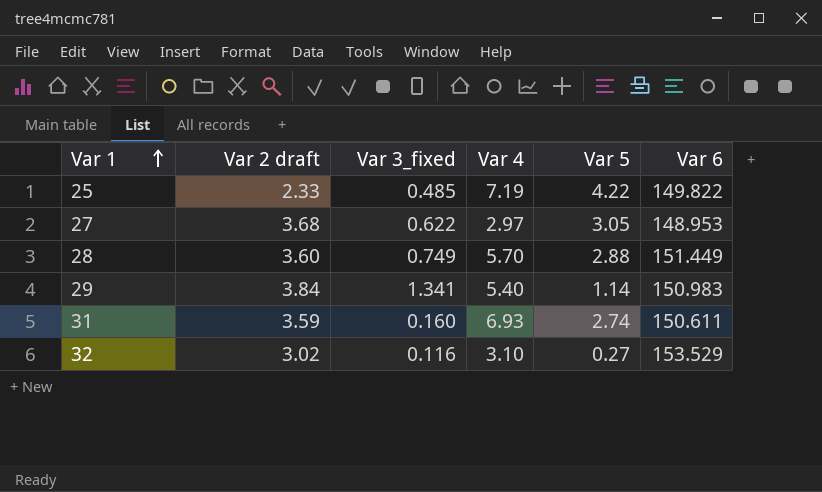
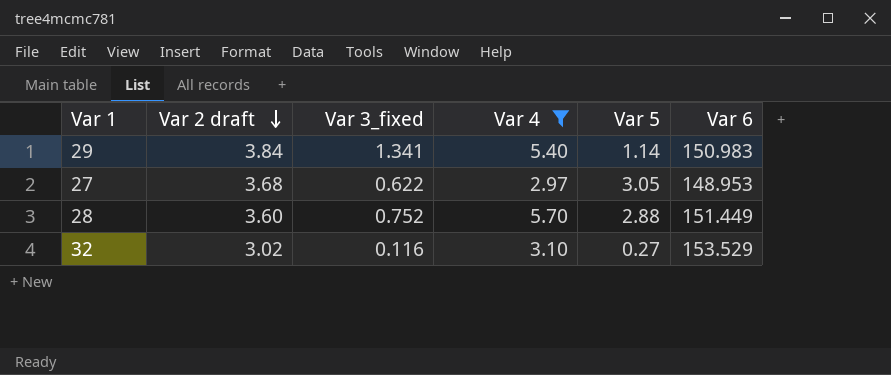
filter: none -> Var 4 <= 5.70
row order: Var 1 ascending -> Var 2 draft descending
28 | Var 3_fixed: 0.749 -> 0.752

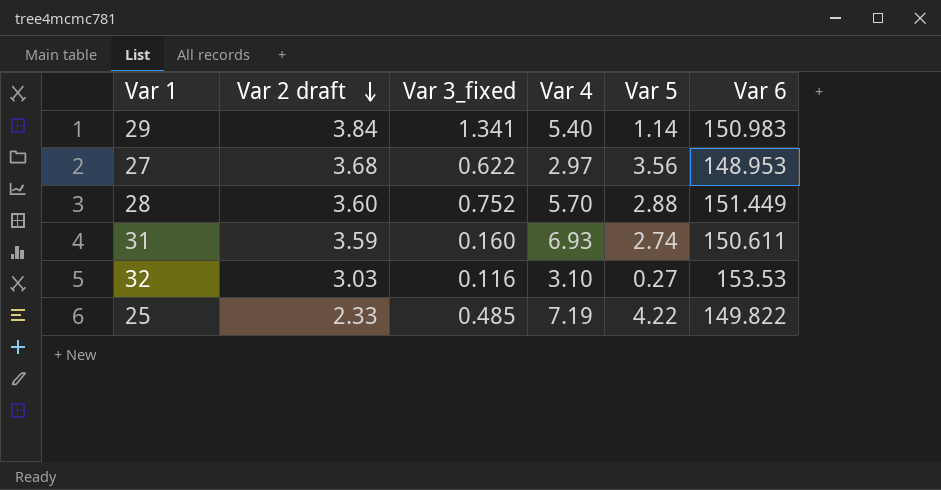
filter: Var 4 <= 5.70 -> none
27 | Var 5: 3.05 -> 3.56
32 | Var 2 draft: 3.02 -> 3.03
32 | Var 6: 153.529 -> 153.53

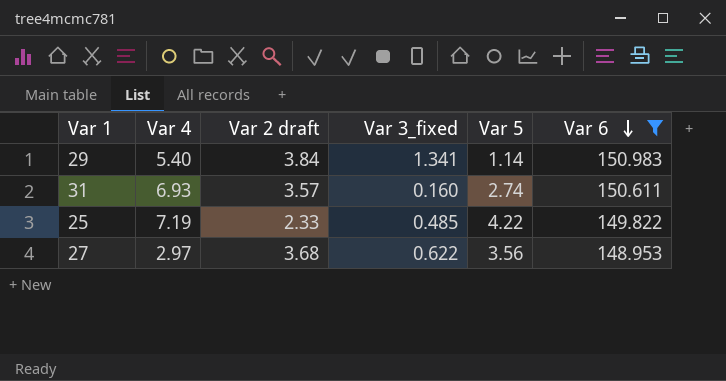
filter: none -> Var 6 <= 150.983
row order: Var 2 draft descending -> Var 6 descending
column Var 4 | position: 4 -> 2
31 | Var 2 draft: 3.59 -> 3.57

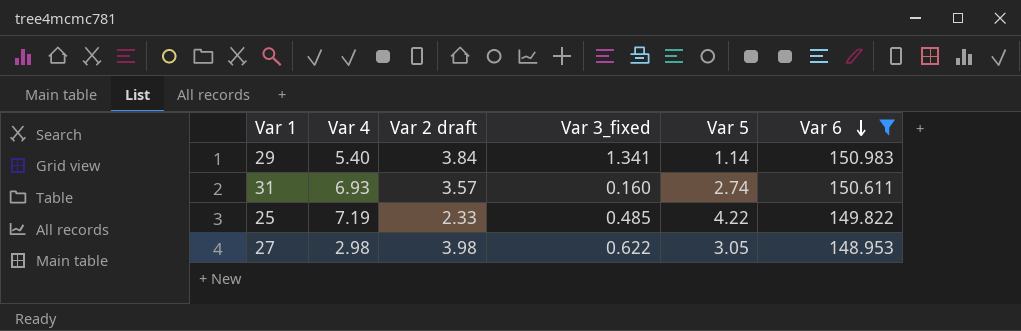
27 | Var 4: 2.97 -> 2.98
27 | Var 2 draft: 3.68 -> 3.98
27 | Var 5: 3.56 -> 3.05

